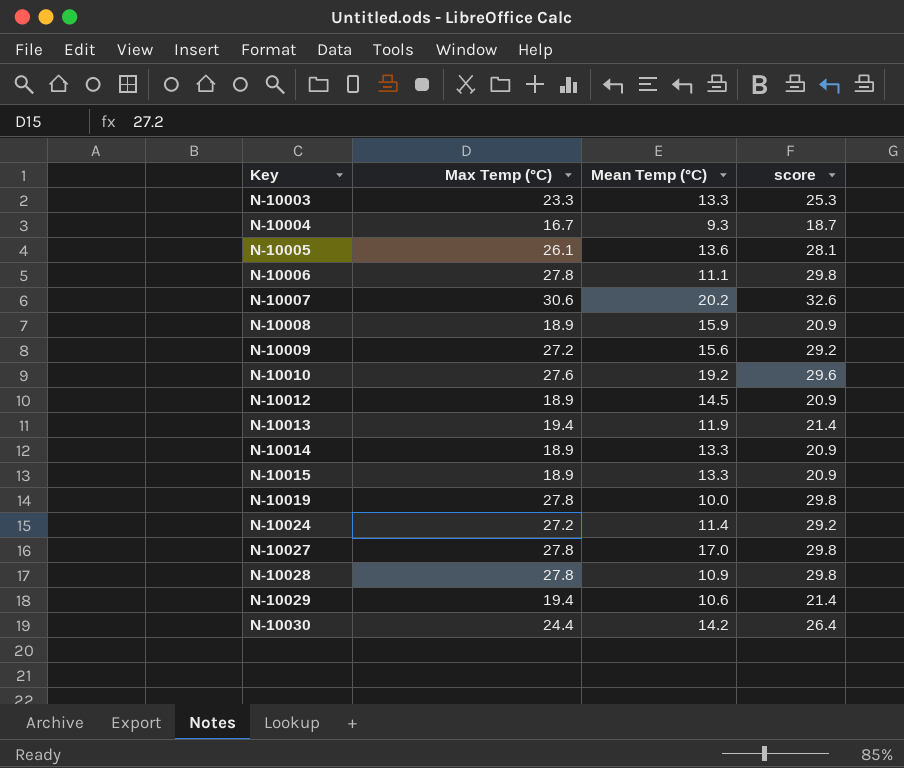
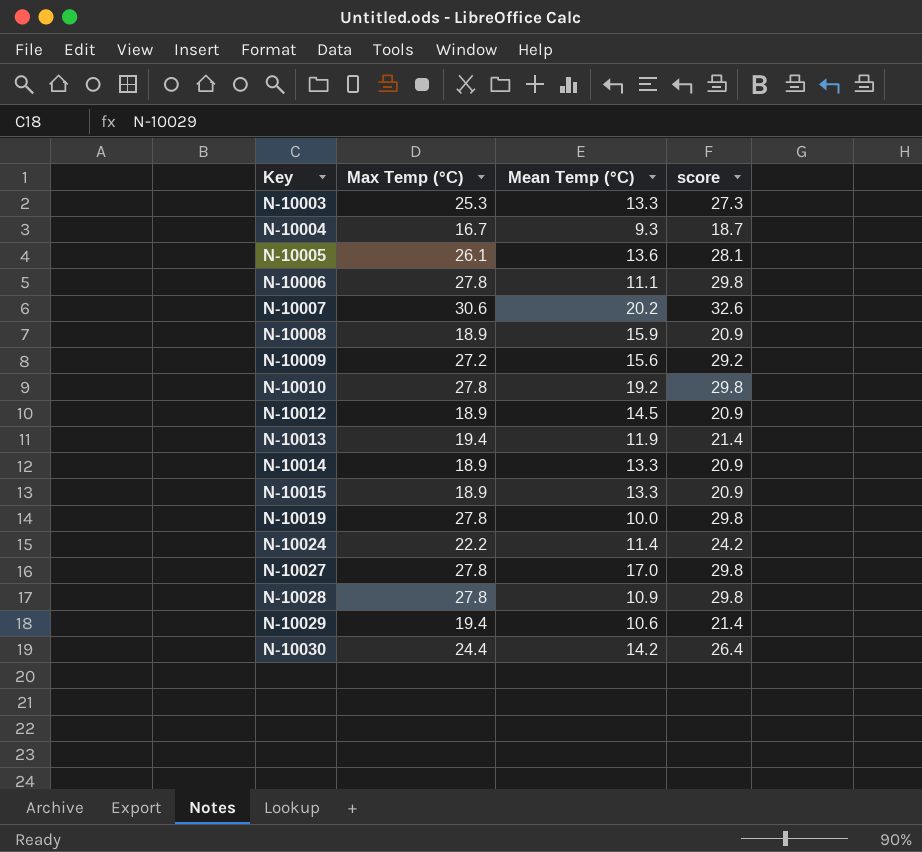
N-10003 | Max Temp (°C): 23.3 -> 25.3
N-10003 | score: 25.3 -> 27.3
N-10010 | Max Temp (°C): 27.6 -> 27.8
N-10010 | score: 29.6 -> 29.8
N-10024 | Max Temp (°C): 27.2 -> 22.2
N-10024 | score: 29.2 -> 24.2

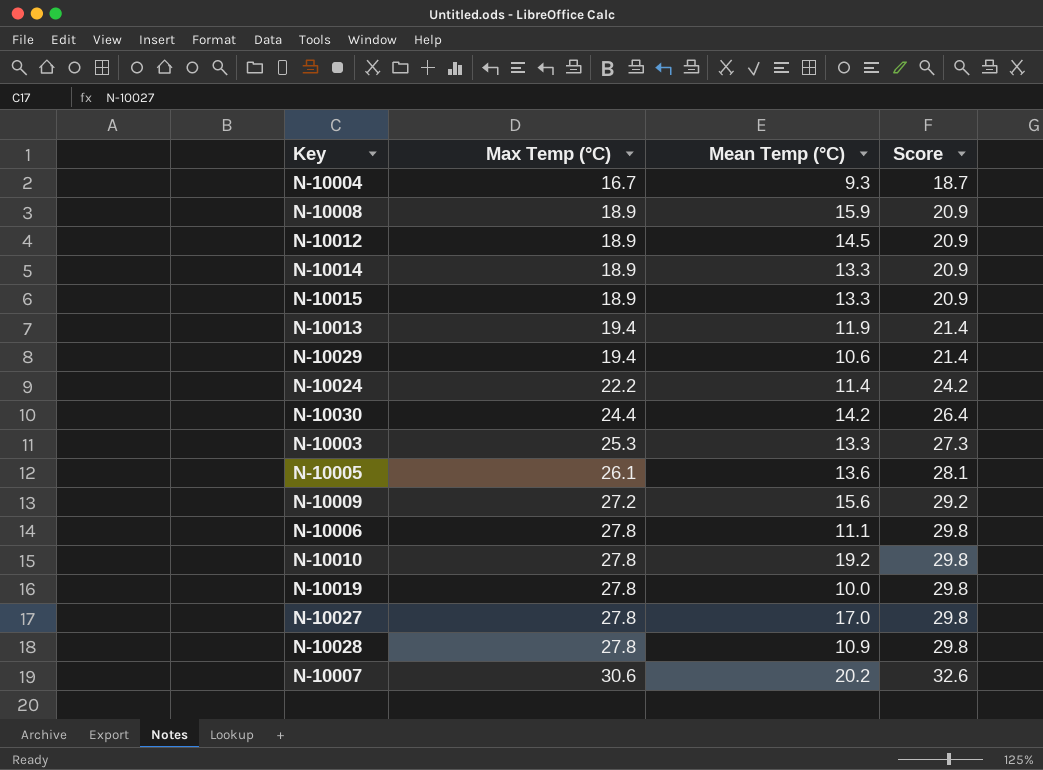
row order: Key ascending -> Max Temp (°C) ascending
column name: score -> Score

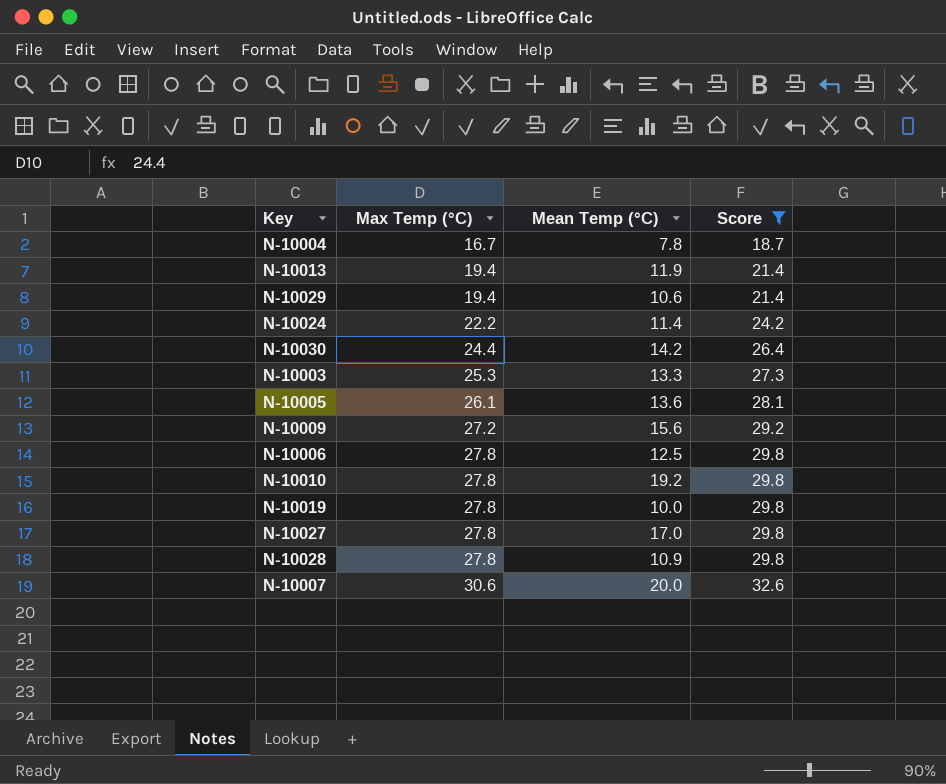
filter: none -> Score != 20.9
N-10004 | Mean Temp (°C): 9.3 -> 7.8
N-10006 | Mean Temp (°C): 11.1 -> 12.5
N-10007 | Mean Temp (°C): 20.2 -> 20.0

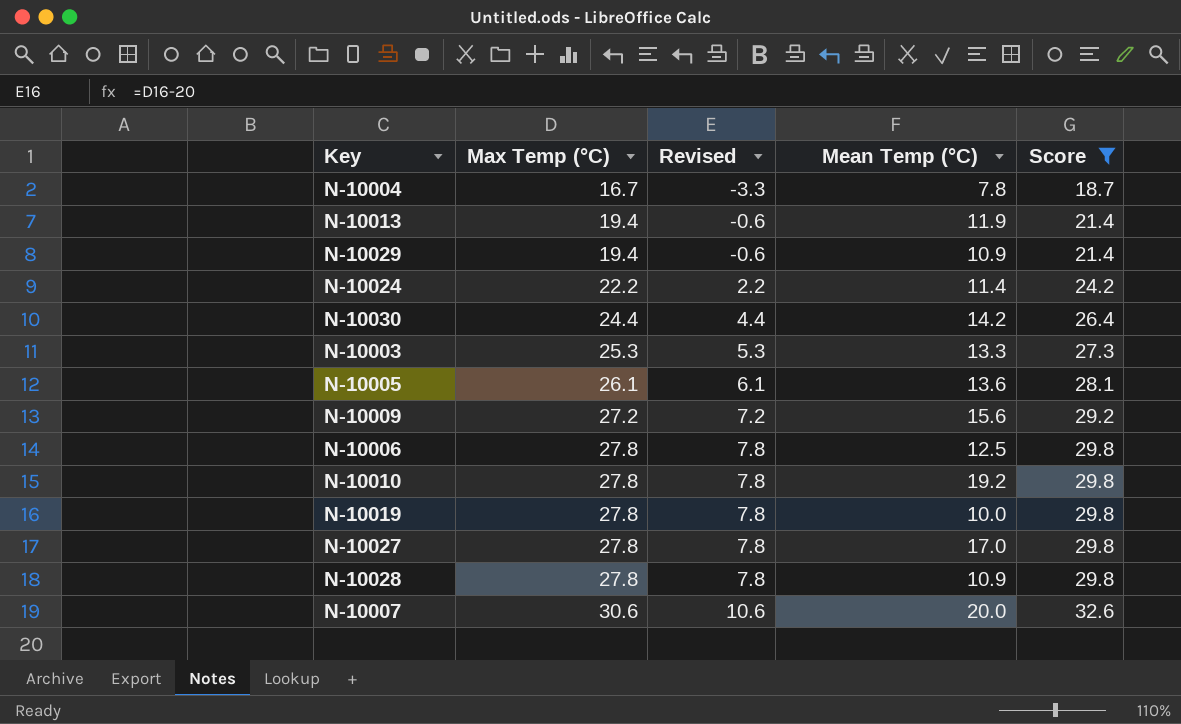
column Revised | formula: none -> [Max Temp (°C)] - 20
N-10029 | Mean Temp (°C): 10.6 -> 10.9

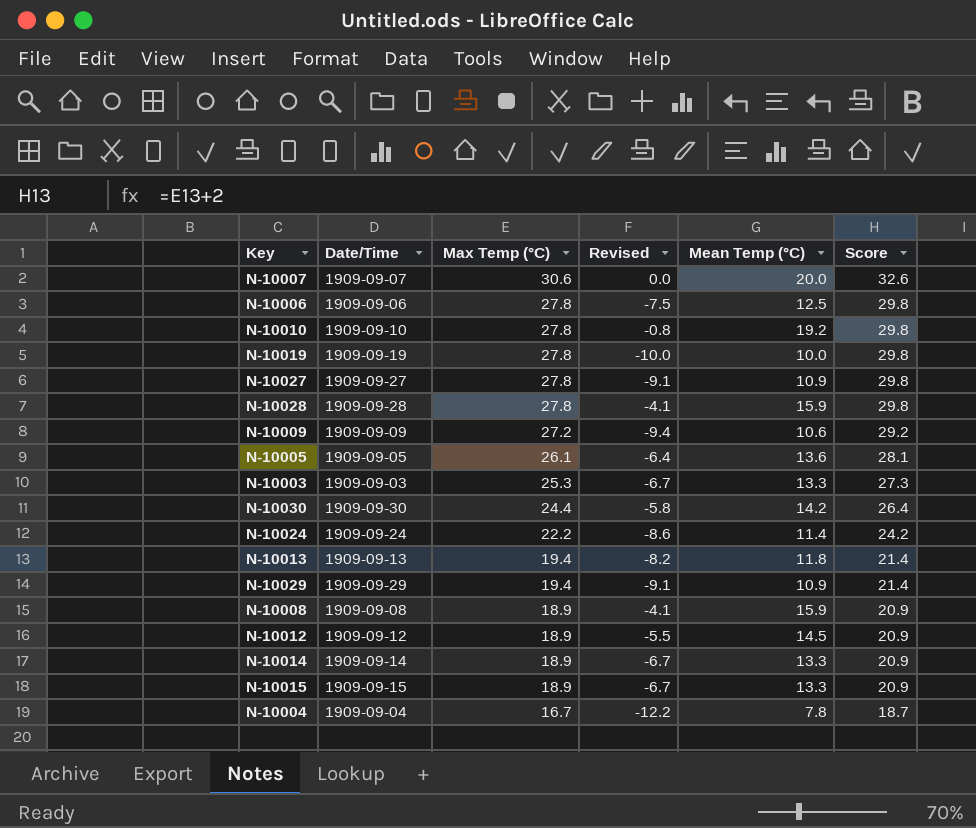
filter: Score != 20.9 -> none
row order: Max Temp (°C) ascending -> Max Temp (°C) descending
column Date/Time | position: none -> 2
column Revised | formula: [Max Temp (°C)] - 20 -> [Mean Temp (°C)] - 20
N-10027 | Mean Temp (°C): 17.0 -> 10.9
N-10028 | Mean Temp (°C): 10.9 -> 15.9
N-10009 | Mean Temp (°C): 15.6 -> 10.6
N-10013 | Mean Temp (°C): 11.9 -> 11.8

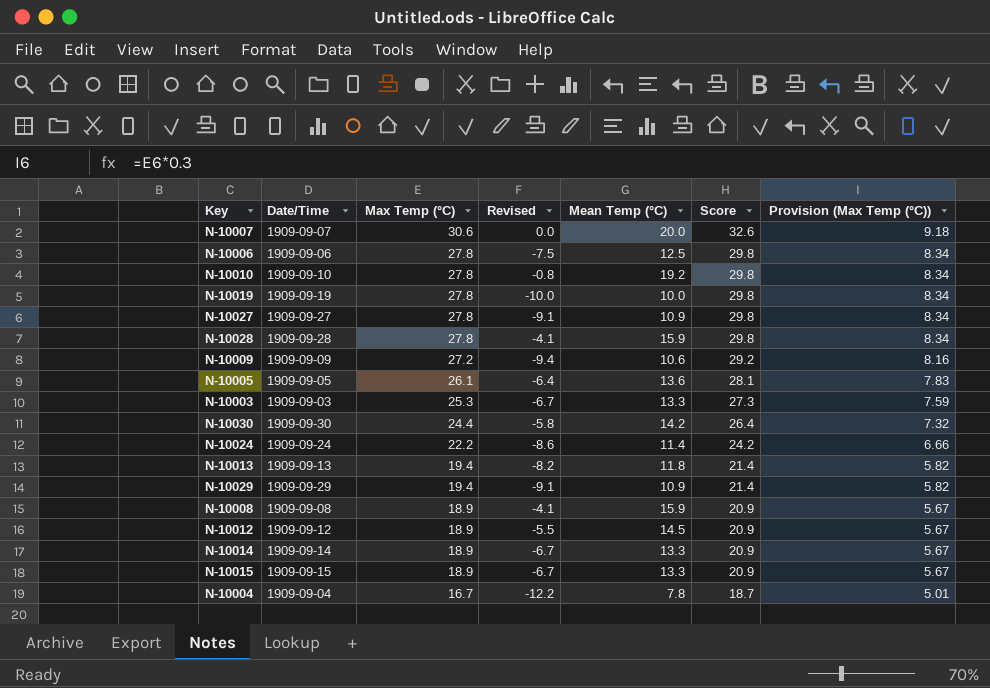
column Provision (Max Temp (°C)) | formula: none -> [Max Temp (°C)] * 0.3

